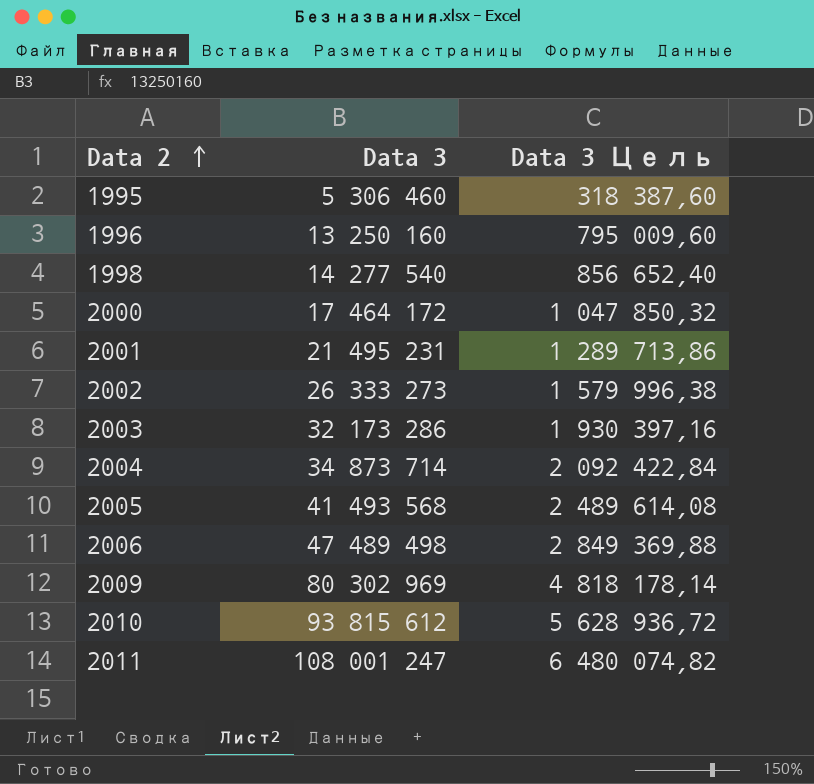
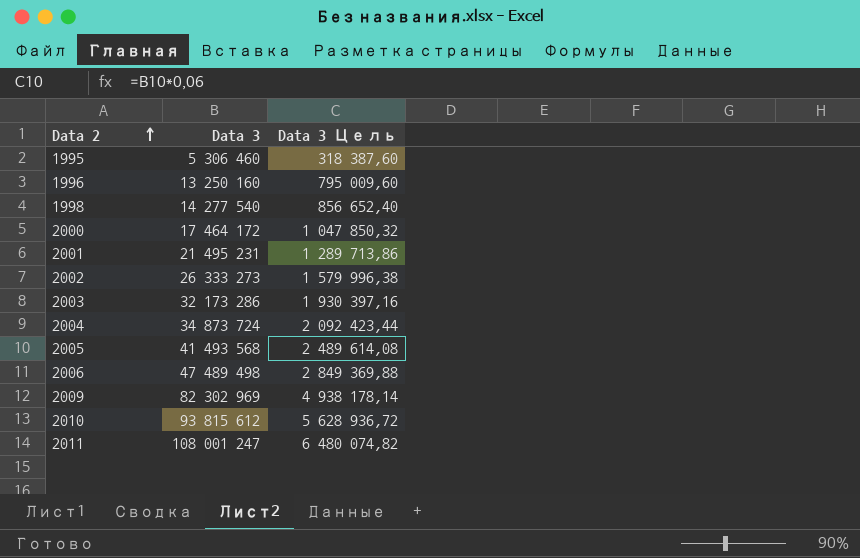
2004 | Data 3: 34 873 714 -> 34 873 724
2004 | Data 3 Цель: 2 092 422,84 -> 2 092 423,44
2009 | Data 3: 80 302 969 -> 82 302 969
2009 | Data 3 Цель: 4 818 178,14 -> 4 938 178,14

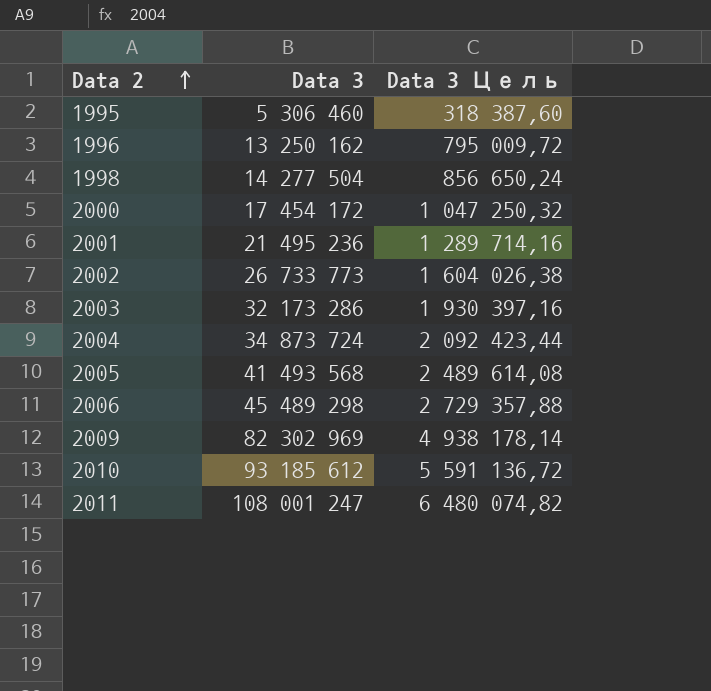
1996 | Data 3: 13 250 160 -> 13 250 162
1996 | Data 3 Цель: 795 009,60 -> 795 009,72
1998 | Data 3: 14 277 540 -> 14 277 504
1998 | Data 3 Цель: 856 652,40 -> 856 650,24
2000 | Data 3: 17 464 172 -> 17 454 172
2000 | Data 3 Цель: 1 047 850,32 -> 1 047 250,32
2001 | Data 3: 21 495 231 -> 21 495 236
2001 | Data 3 Цель: 1 289 713,86 -> 1 289 714,16
2002 | Data 3: 26 333 273 -> 26 733 773
2002 | Data 3 Цель: 1 579 996,38 -> 1 604 026,38
2006 | Data 3: 47 489 498 -> 45 489 298
2006 | Data 3 Цель: 2 849 369,88 -> 2 729 357,88
2010 | Data 3: 93 815 612 -> 93 185 612
2010 | Data 3 Цель: 5 628 936,72 -> 5 591 136,72

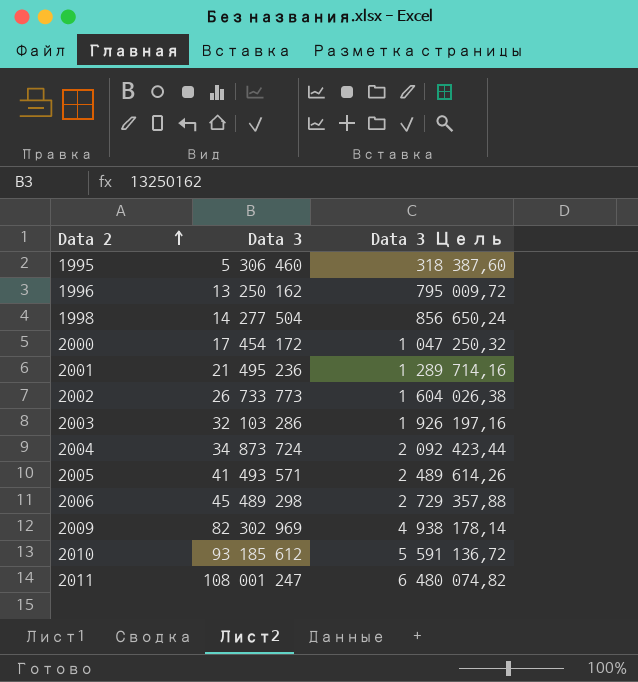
2003 | Data 3: 32 173 286 -> 32 103 286
2003 | Data 3 Цель: 1 930 397,16 -> 1 926 197,16
2005 | Data 3: 41 493 568 -> 41 493 571
2005 | Data 3 Цель: 2 489 614,08 -> 2 489 614,26

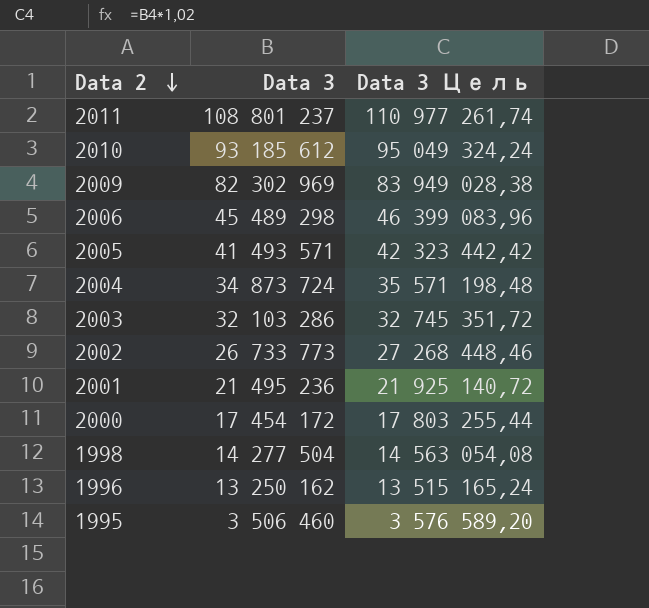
row order: Data 2 ascending -> Data 2 descending
column Data 3 Цель | formula: [Data 3] * 0,06 -> [Data 3] * 1,02
2011 | Data 3: 108 001 247 -> 108 801 237
1995 | Data 3: 5 306 460 -> 3 506 460

